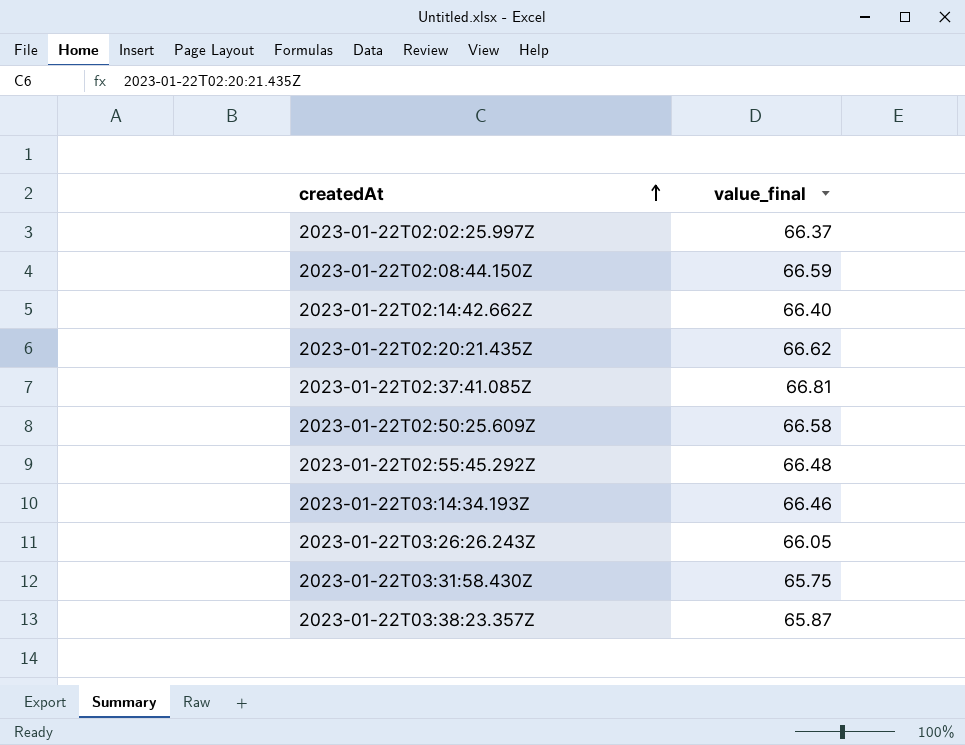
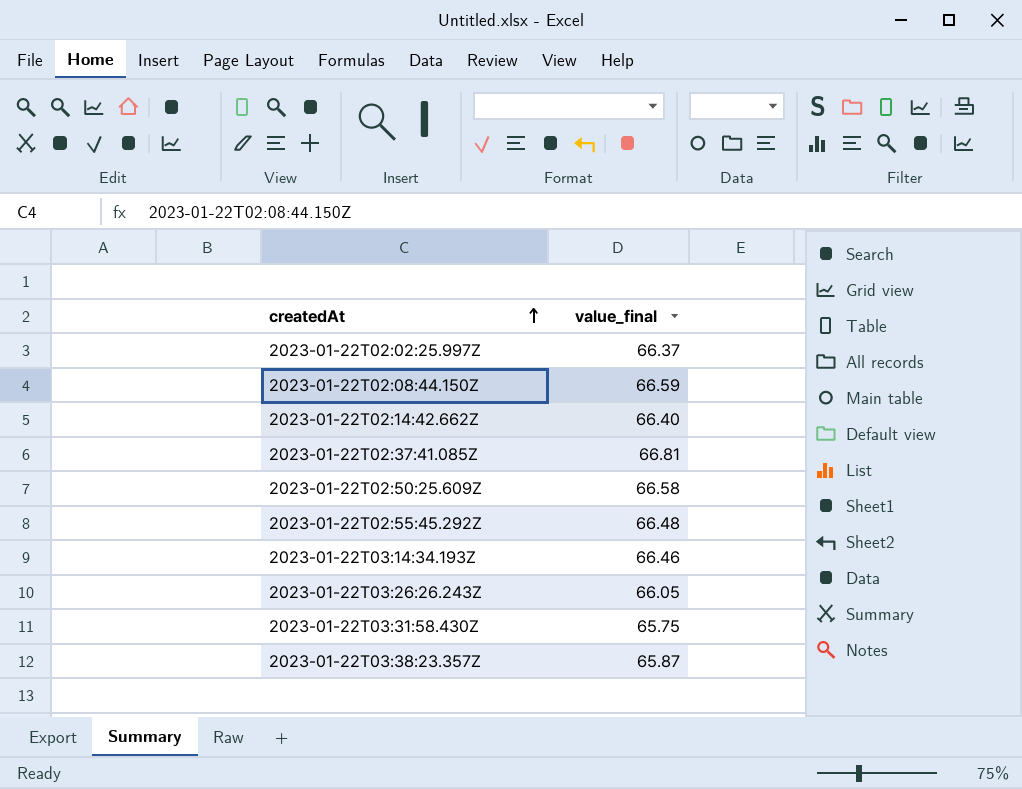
row 2023-01-22T02:20:21.435Z: 66.62 -> none

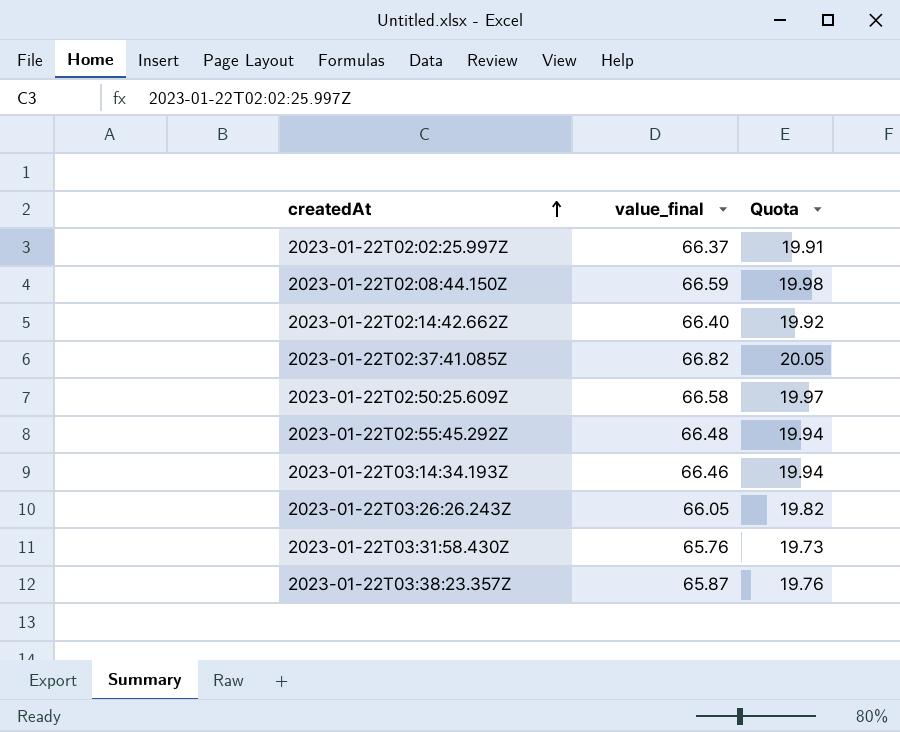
column Quota | formula: none -> [value_final] * 0.3
2023-01-22T02:37:41.085Z | value_final: 66.81 -> 66.82
2023-01-22T03:31:58.430Z | value_final: 65.75 -> 65.76

